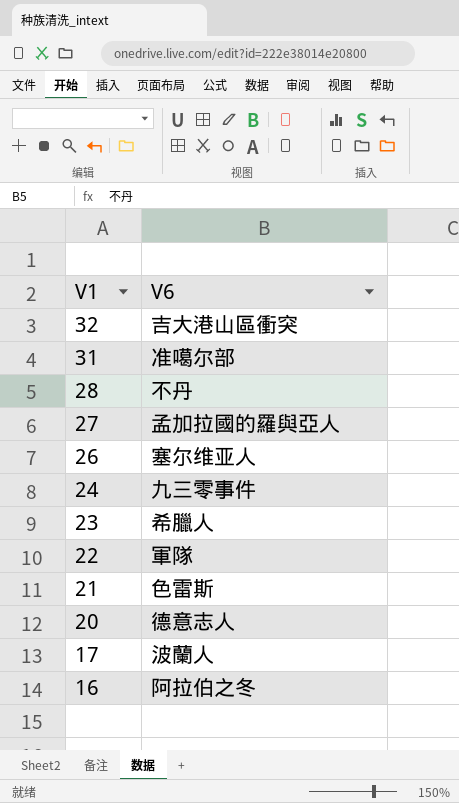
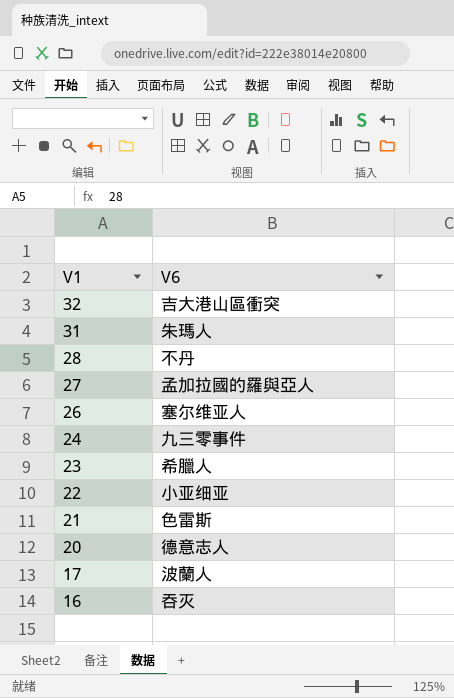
31 | V6: 准噶尔部 -> 朱瑪人
22 | V6: 軍隊 -> 小亚细亚
16 | V6: 阿拉伯之冬 -> 吞灭

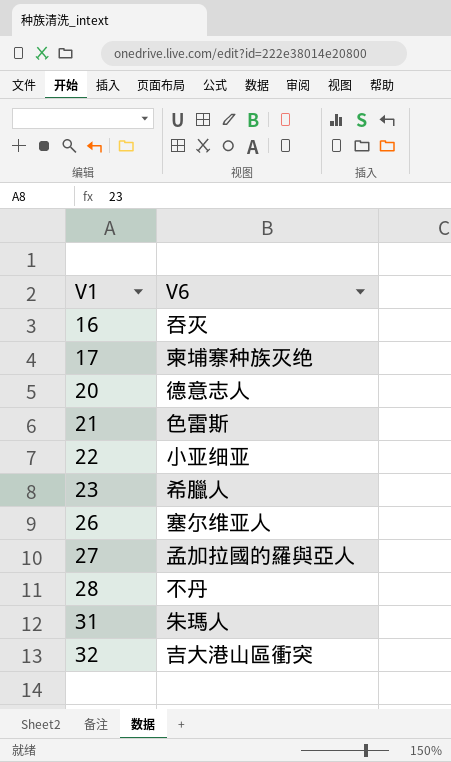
row order: V1 descending -> V1 ascending
row 24: 九三零事件 -> none
17 | V6: 波蘭人 -> 柬埔寨种族灭绝

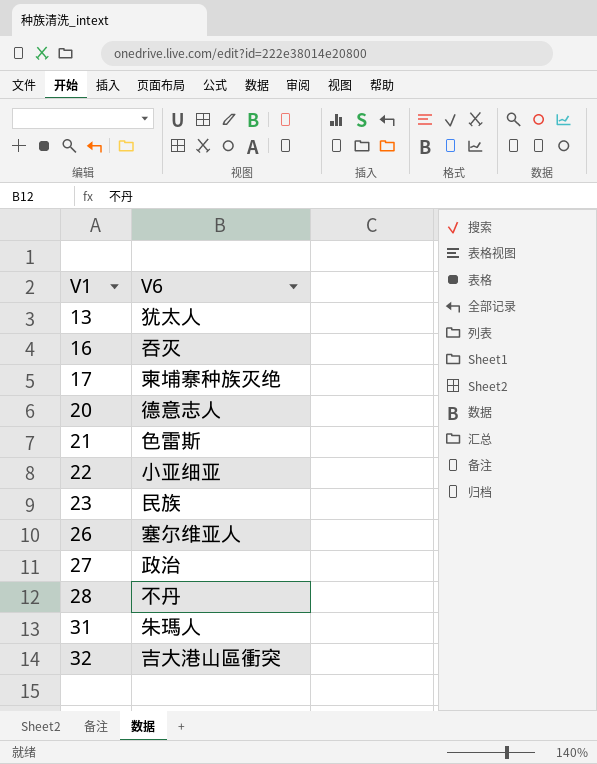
row 13: none -> 犹太人
23 | V6: 希臘人 -> 民族
27 | V6: 孟加拉國的羅與亞人 -> 政治

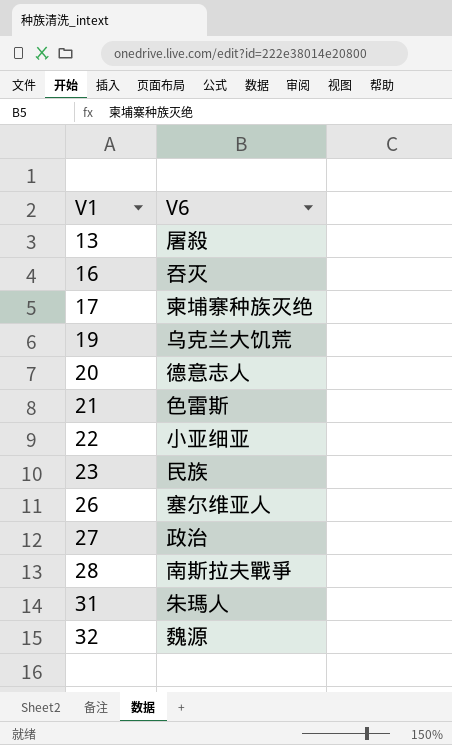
13 | V6: 犹太人 -> 屠殺
row 19: none -> 乌克兰大饥荒
28 | V6: 不丹 -> 南斯拉夫戰爭
32 | V6: 吉大港山區衝突 -> 魏源

